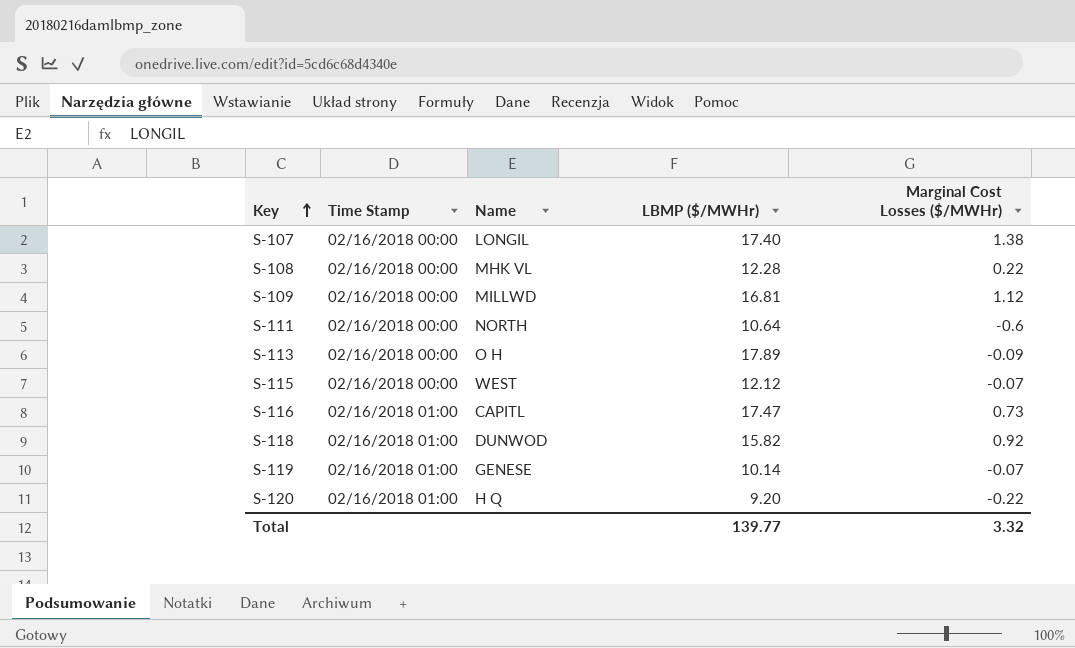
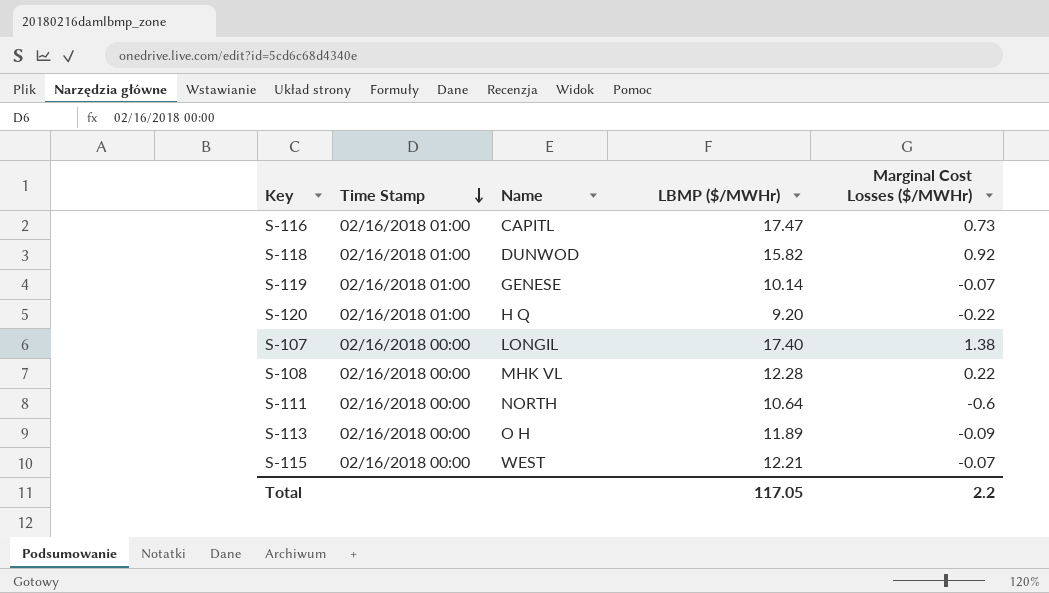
row order: Key ascending -> Time Stamp descending
row S-109: 02/16/2018 00:00 | MILLWD | 16.81 | 1.12 -> none
S-113 | LBMP ($/MWHr): 17.89 -> 11.89
S-115 | LBMP ($/MWHr): 12.12 -> 12.21
Total | LBMP ($/MWHr): 139.77 -> 117.05
Total | Marginal Cost Losses ($/MWHr): 3.32 -> 2.2

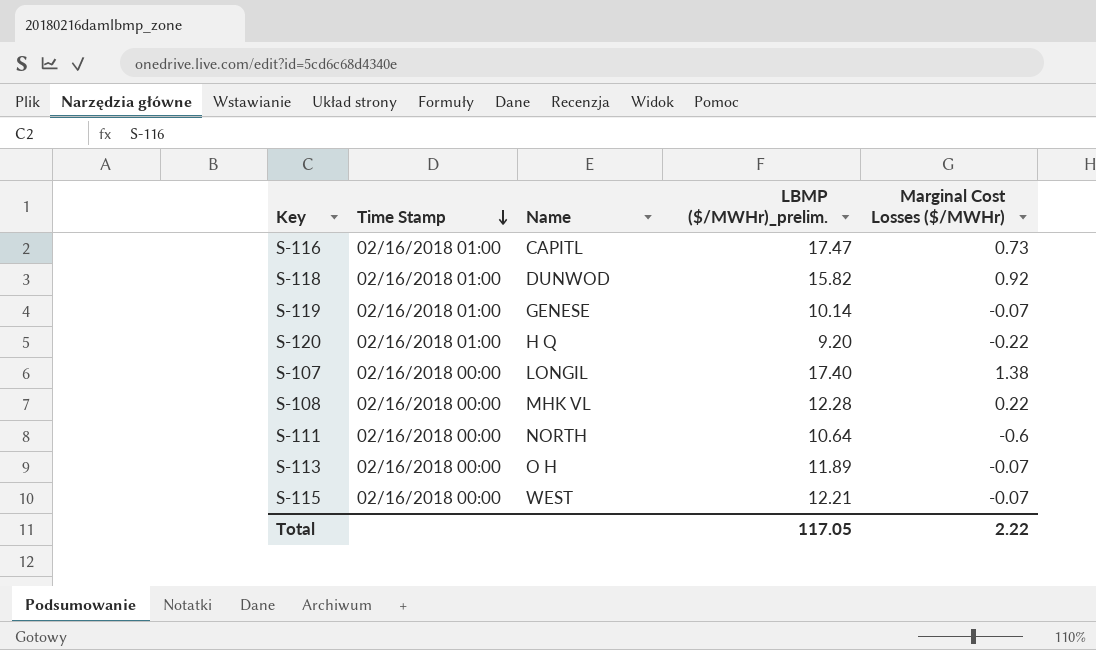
column name: LBMP ($/MWHr) -> LBMP ($/MWHr)_prelim.
S-113 | Marginal Cost Losses ($/MWHr): -0.09 -> -0.07
Total | Marginal Cost Losses ($/MWHr): 2.2 -> 2.22

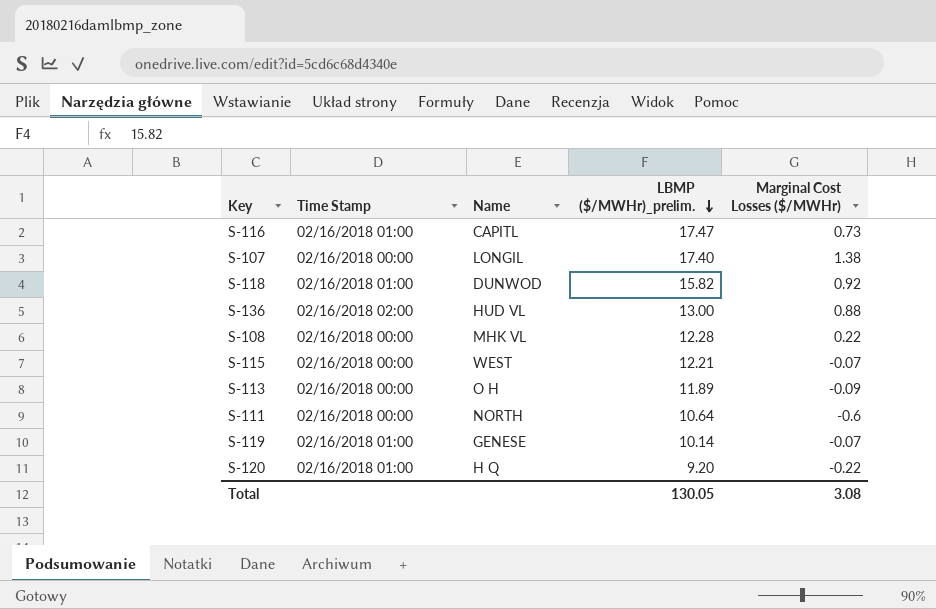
row order: Time Stamp descending -> LBMP ($/MWHr)_prelim. descending
row S-136: none -> 02/16/2018 02:00 | HUD VL | 13.00 | 0.88
S-113 | Marginal Cost Losses ($/MWHr): -0.07 -> -0.09
Total | LBMP ($/MWHr)_prelim.: 117.05 -> 130.05
Total | Marginal Cost Losses ($/MWHr): 2.22 -> 3.08

